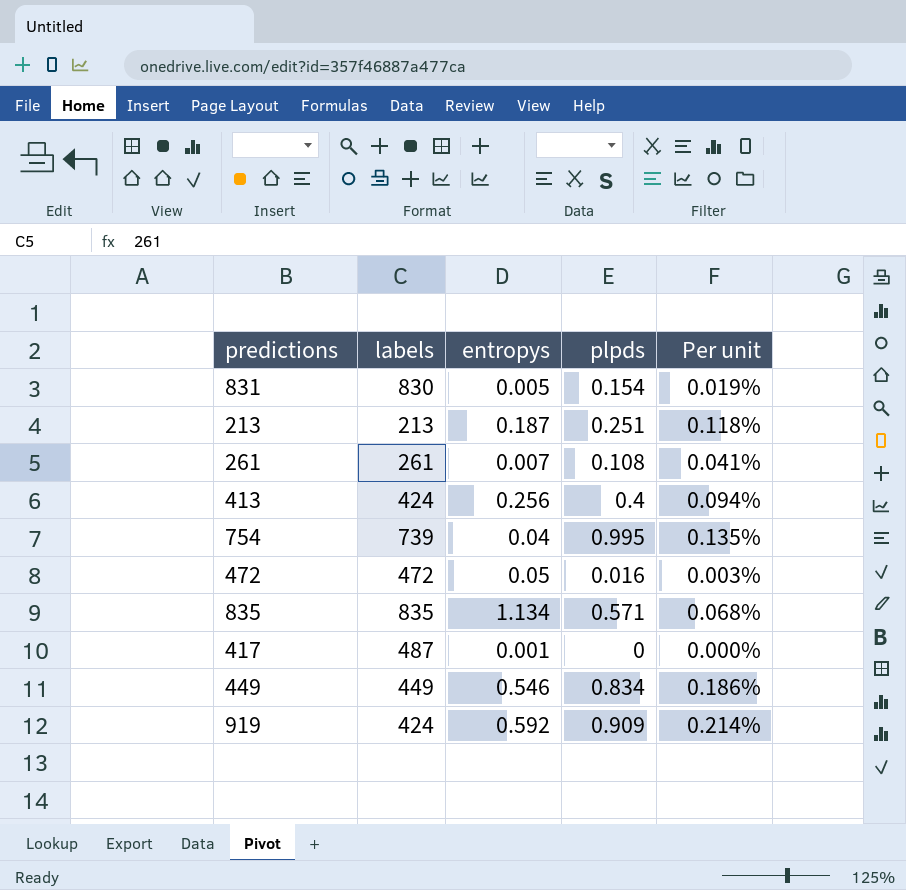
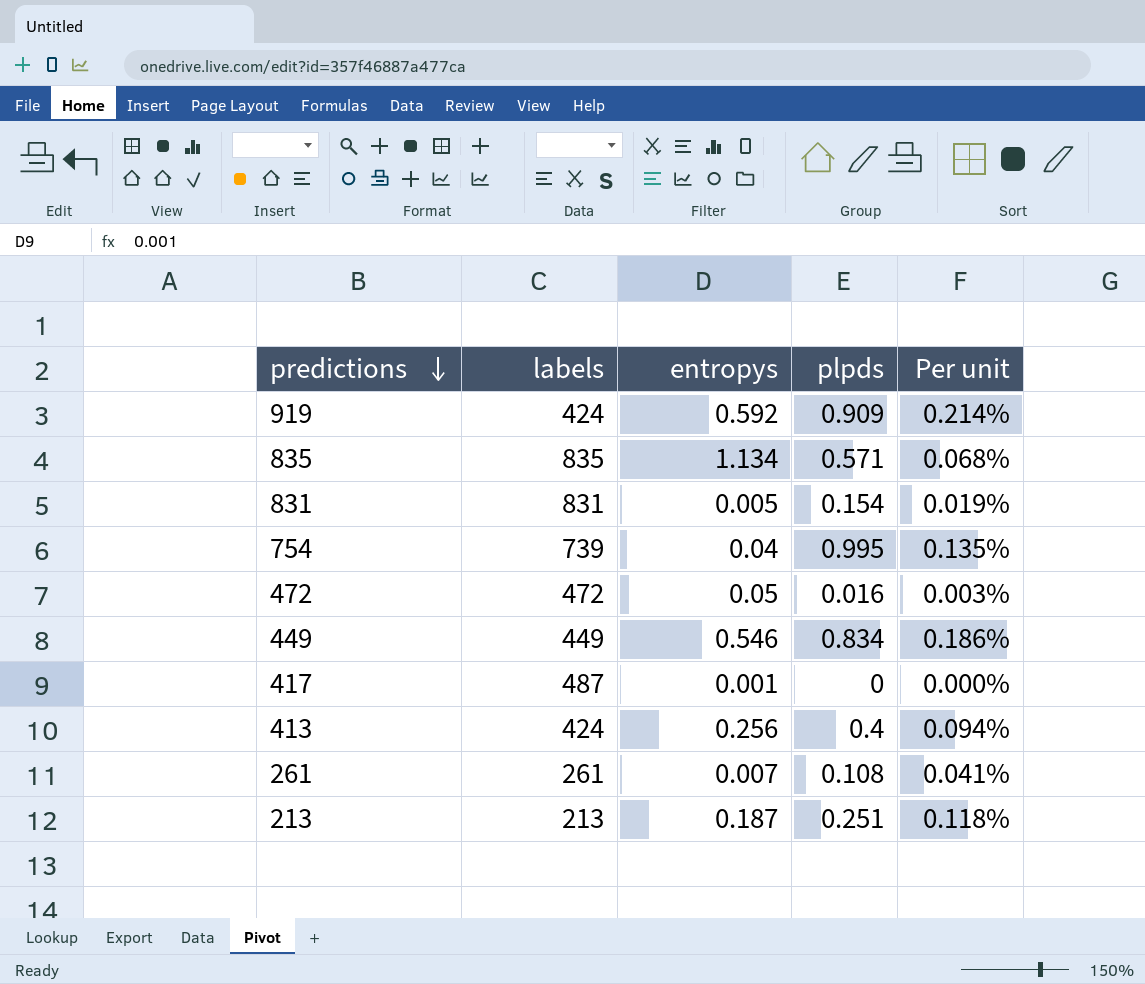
row order: none -> predictions descending
831 | labels: 830 -> 831

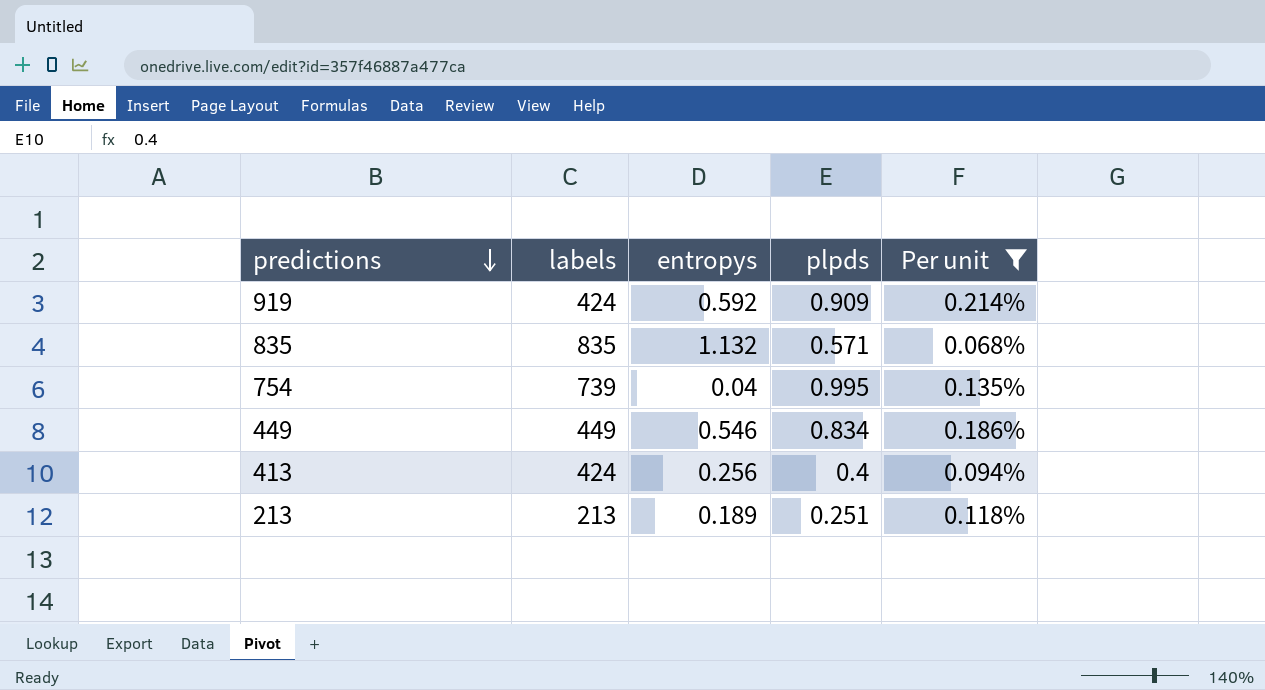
filter: none -> Per unit >= 0.068%
835 | entropys: 1.134 -> 1.132
213 | entropys: 0.187 -> 0.189

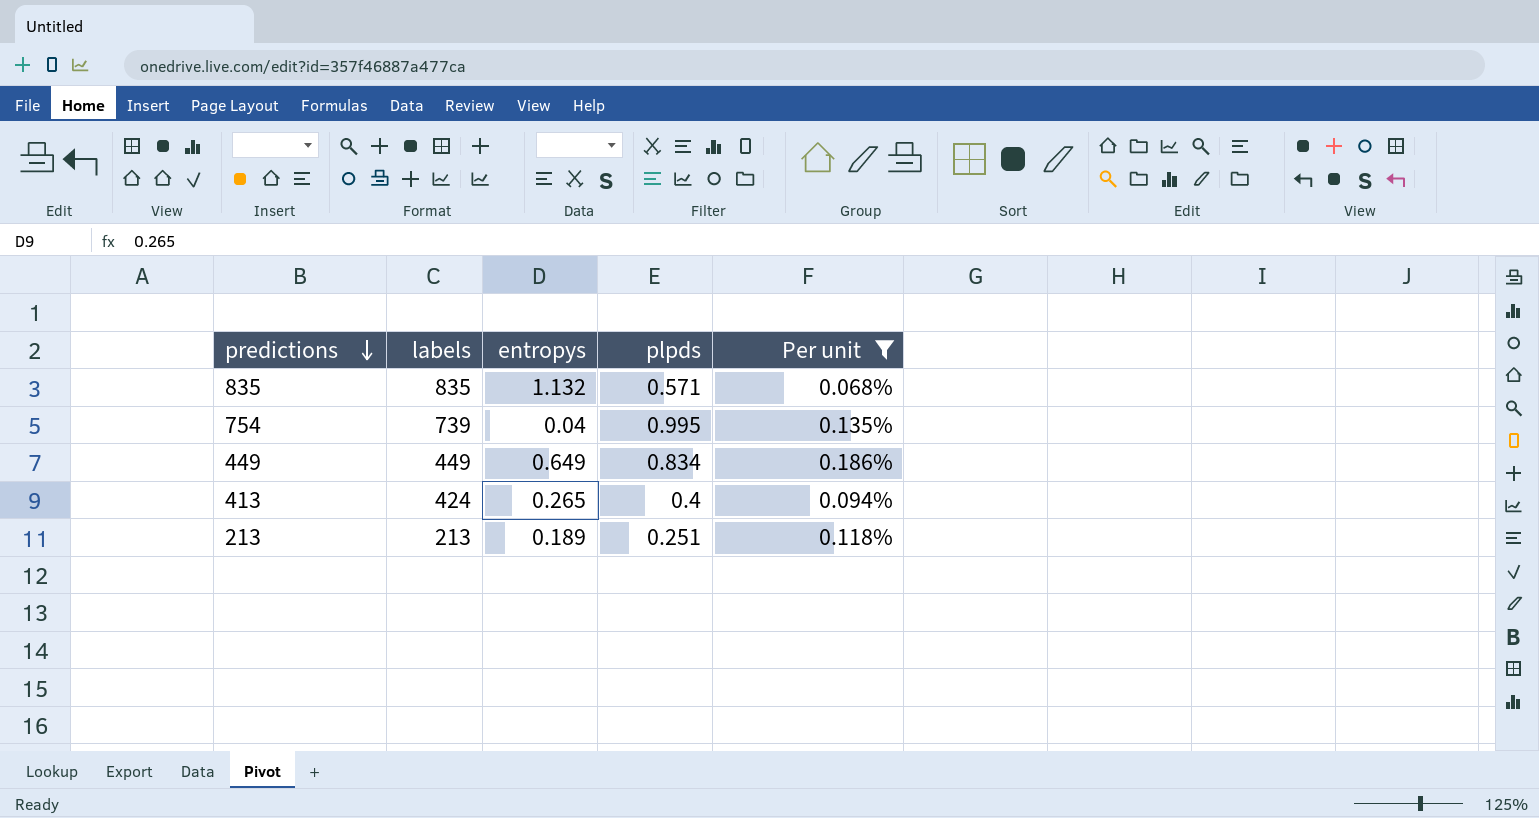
row 919: 424 | 0.592 | 0.909 | 0.214% -> none
449 | entropys: 0.546 -> 0.649
413 | entropys: 0.256 -> 0.265

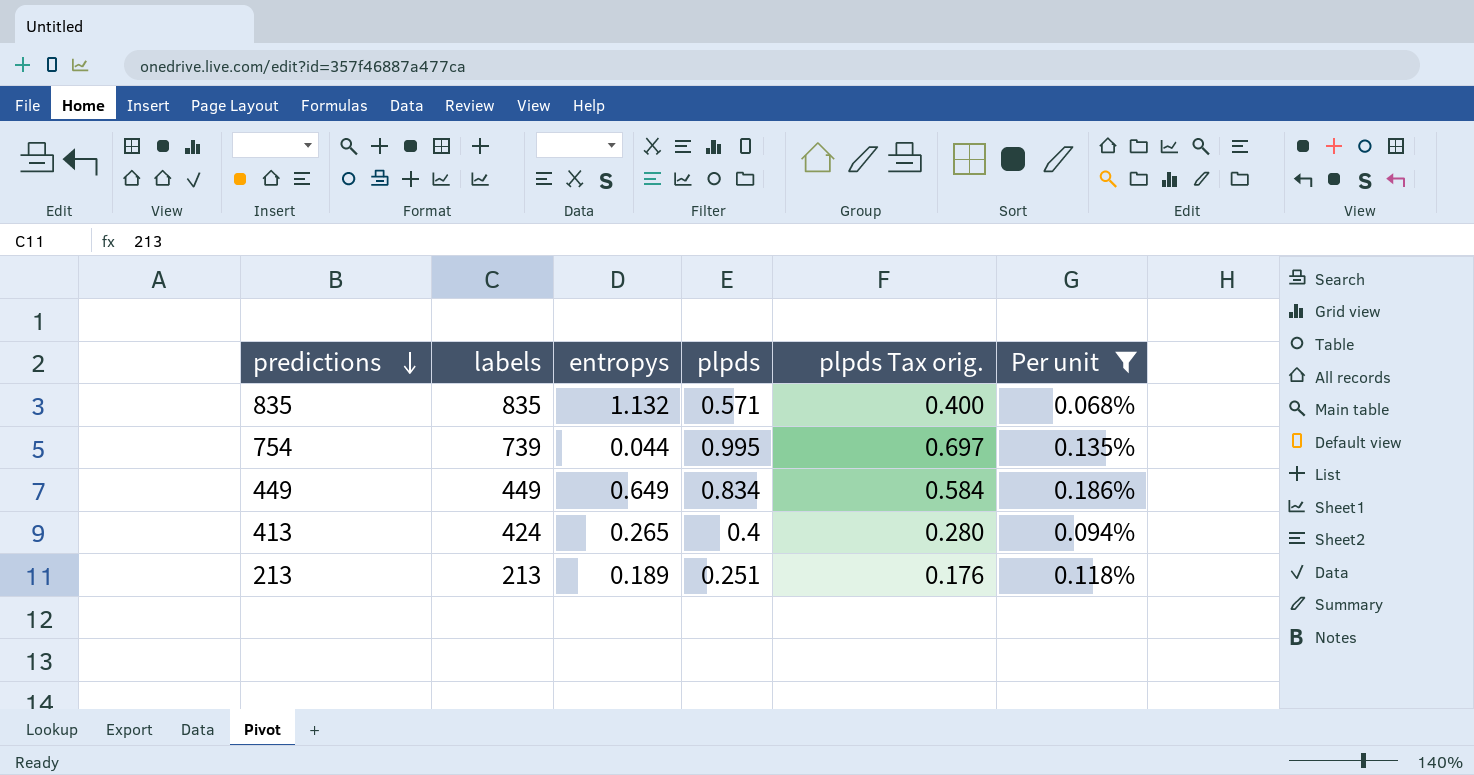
column plpds Tax orig. | formula: none -> [plpds] * 0.7
754 | entropys: 0.04 -> 0.044

